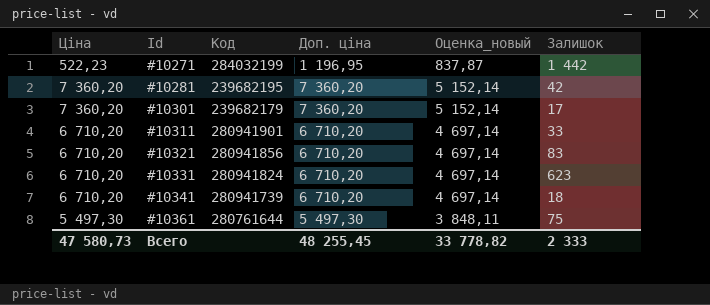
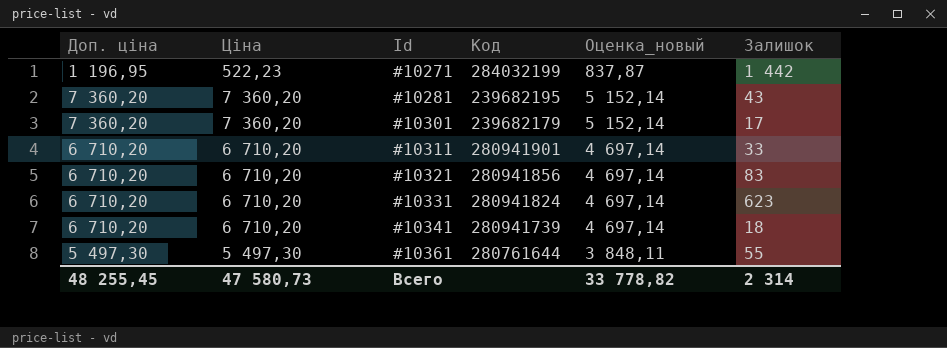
column Доп. ціна | position: 4 -> 1
#10281 | Залишок: 42 -> 43
#10361 | Залишок: 75 -> 55
Всего | Залишок: 2 333 -> 2 314

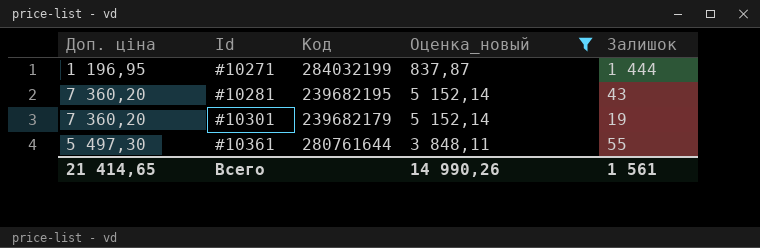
filter: none -> Оценка_новый != 4 697,14
column Ціна | position: 2 -> none
#10271 | Залишок: 1 442 -> 1 444
#10301 | Залишок: 17 -> 19
Всего | Доп. ціна: 48 255,45 -> 21 414,65
Всего | Оценка_новый: 33 778,82 -> 14 990,26
Всего | Залишок: 2 314 -> 1 561

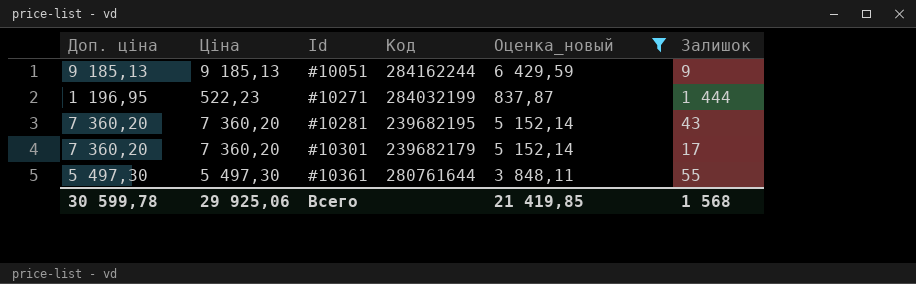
column Ціна | position: none -> 2
row #10051: none -> 9 185,13 | 9 185,13 | 284162244 | 6 429,59 | 9
#10301 | Залишок: 19 -> 17
Всего | Доп. ціна: 21 414,65 -> 30 599,78
Всего | Оценка_новый: 14 990,26 -> 21 419,85
Всего | Залишок: 1 561 -> 1 568

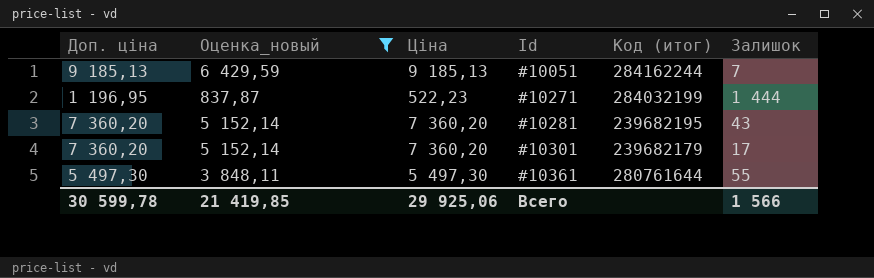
column Оценка_новый | position: 5 -> 2
column name: Код -> Код (итог)
#10051 | Залишок: 9 -> 7
Всего | Залишок: 1 568 -> 1 566

